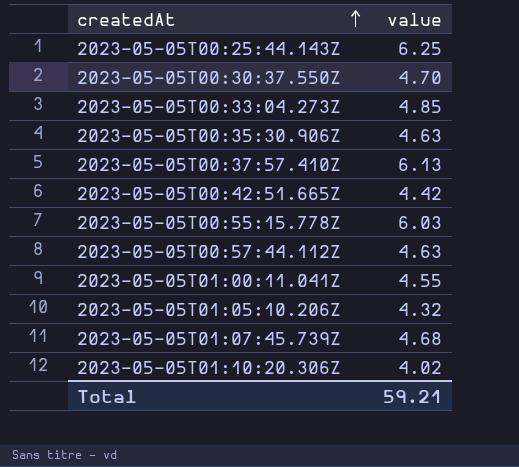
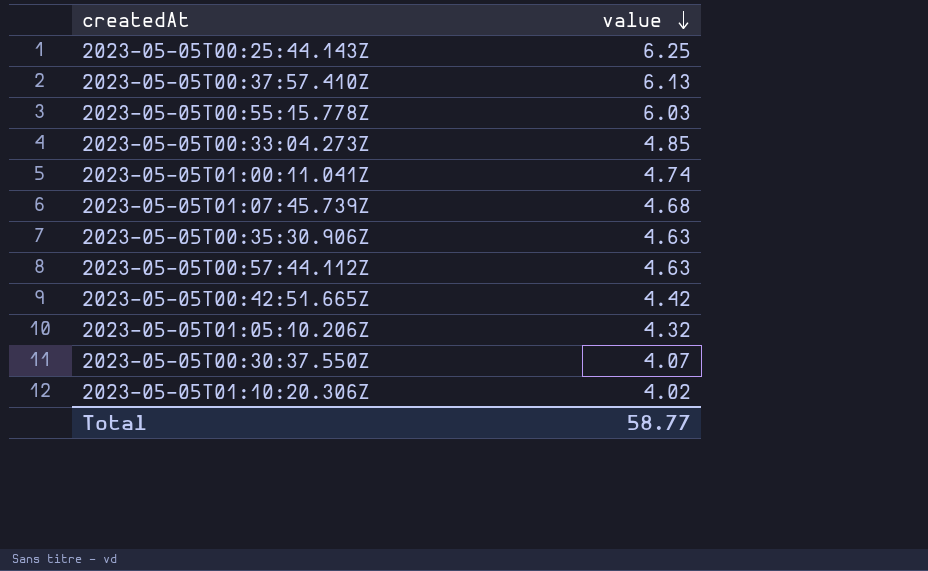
row order: createdAt ascending -> value descending
2023-05-05T01:00:11.041Z | value: 4.55 -> 4.74
2023-05-05T00:30:37.550Z | value: 4.70 -> 4.07
Total | value: 59.21 -> 58.77

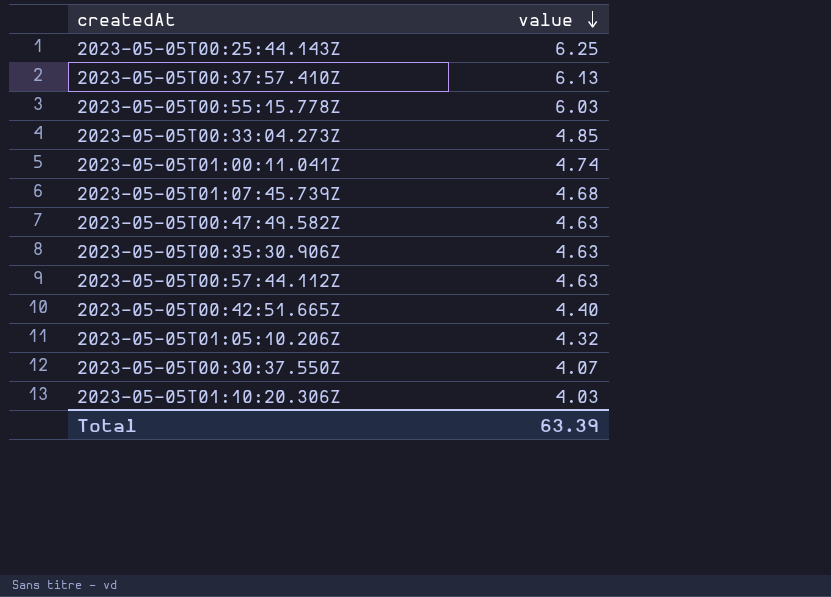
row 2023-05-05T00:47:49.582Z: none -> 4.63
2023-05-05T00:42:51.665Z | value: 4.42 -> 4.40
2023-05-05T01:10:20.306Z | value: 4.02 -> 4.03
Total | value: 58.77 -> 63.39

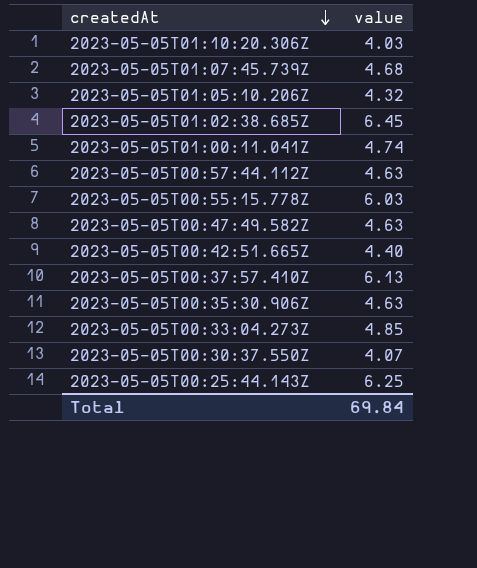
row order: value descending -> createdAt descending
row 2023-05-05T01:02:38.685Z: none -> 6.45
Total | value: 63.39 -> 69.84

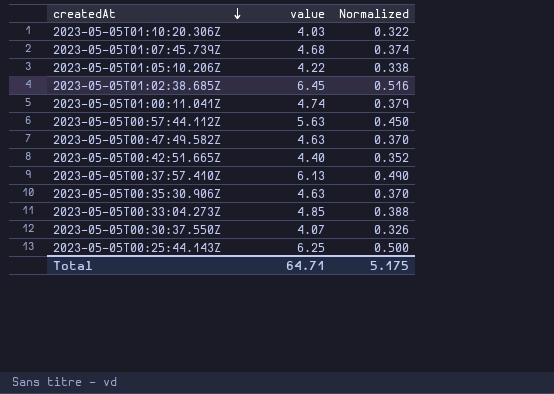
column Normalized | formula: none -> [value] * 0.08
row 2023-05-05T00:55:15.778Z: 6.03 -> none
2023-05-05T01:05:10.206Z | value: 4.32 -> 4.22
2023-05-05T00:57:44.112Z | value: 4.63 -> 5.63
Total | value: 69.84 -> 64.71

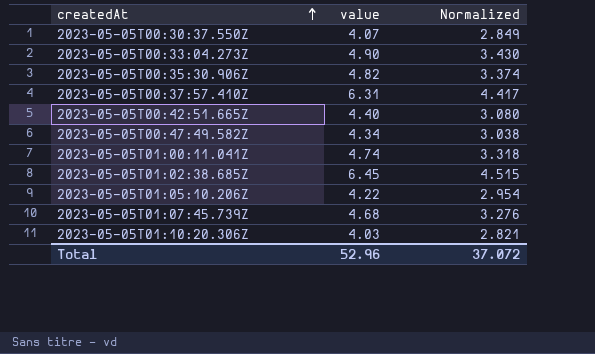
row order: createdAt descending -> createdAt ascending
column Normalized | formula: [value] * 0.08 -> [value] * 0.7
row 2023-05-05T00:57:44.112Z: 5.63 | 0.450 -> none
row 2023-05-05T00:25:44.143Z: 6.25 | 0.500 -> none
2023-05-05T00:33:04.273Z | value: 4.85 -> 4.90
2023-05-05T00:35:30.906Z | value: 4.63 -> 4.82
2023-05-05T00:37:57.410Z | value: 6.13 -> 6.31
2023-05-05T00:47:49.582Z | value: 4.63 -> 4.34
Total | value: 64.71 -> 52.96
Total | Normalized: 5.175 -> 37.072

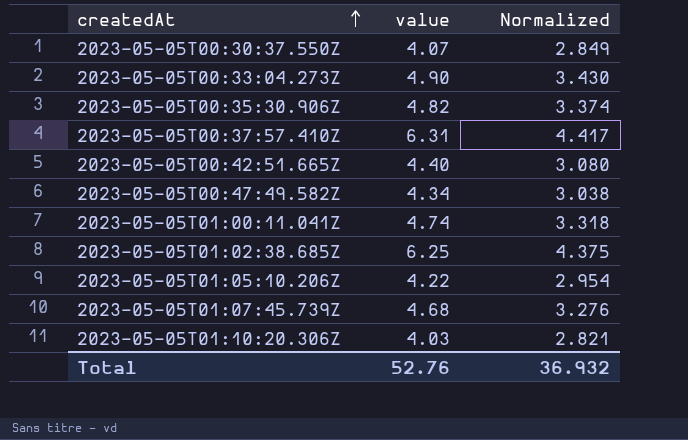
2023-05-05T01:02:38.685Z | value: 6.45 -> 6.25
2023-05-05T01:02:38.685Z | Normalized: 4.515 -> 4.375
Total | value: 52.96 -> 52.76
Total | Normalized: 37.072 -> 36.932

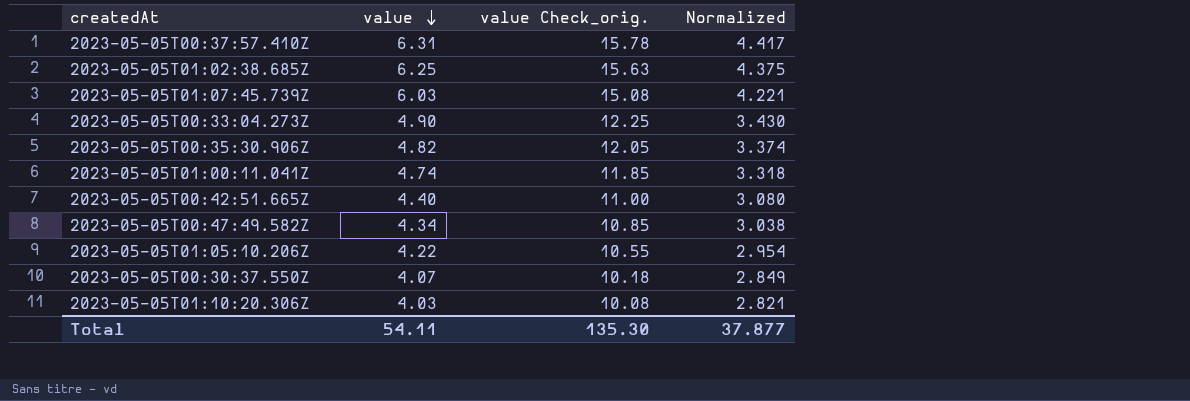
row order: createdAt ascending -> value descending
column value Check_orig. | formula: none -> [value] * 2.5
2023-05-05T01:07:45.739Z | value: 4.68 -> 6.03
2023-05-05T01:07:45.739Z | Normalized: 3.276 -> 4.221
Total | value: 52.76 -> 54.11
Total | Normalized: 36.932 -> 37.877

